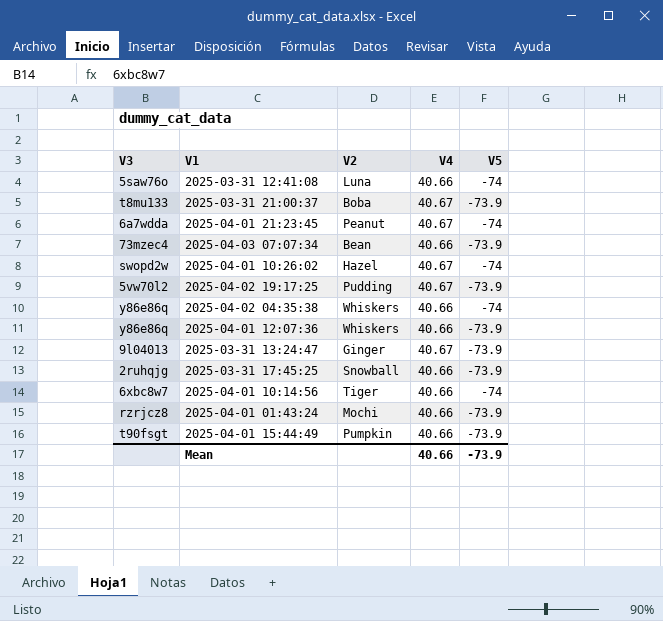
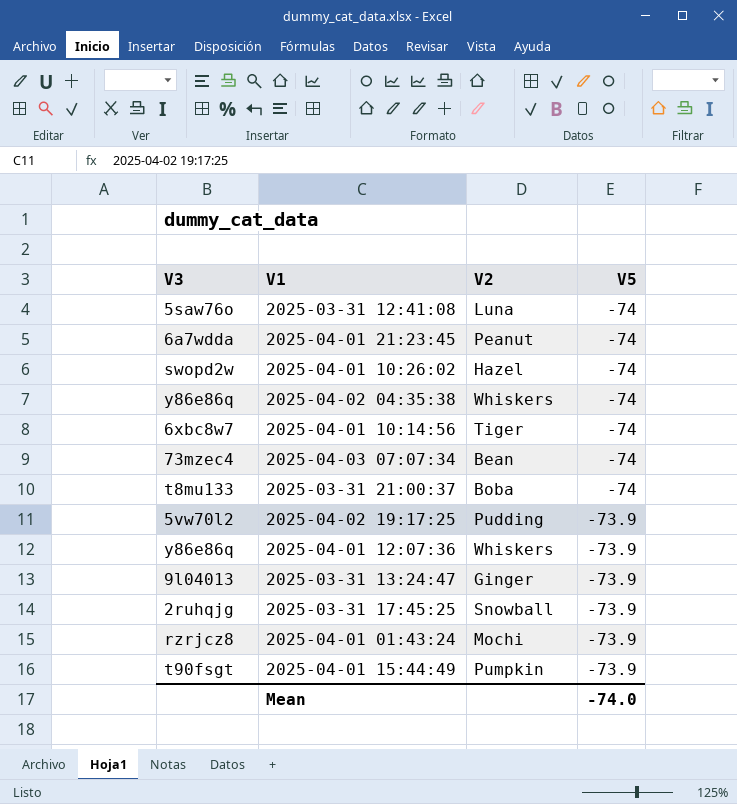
row order: none -> V5 ascending
column V4 | position: 4 -> none
2025-04-03 07:07:34 | V5: -73.9 -> -74
2025-03-31 21:00:37 | V5: -73.9 -> -74
Mean | V5: -73.9 -> -74.0

